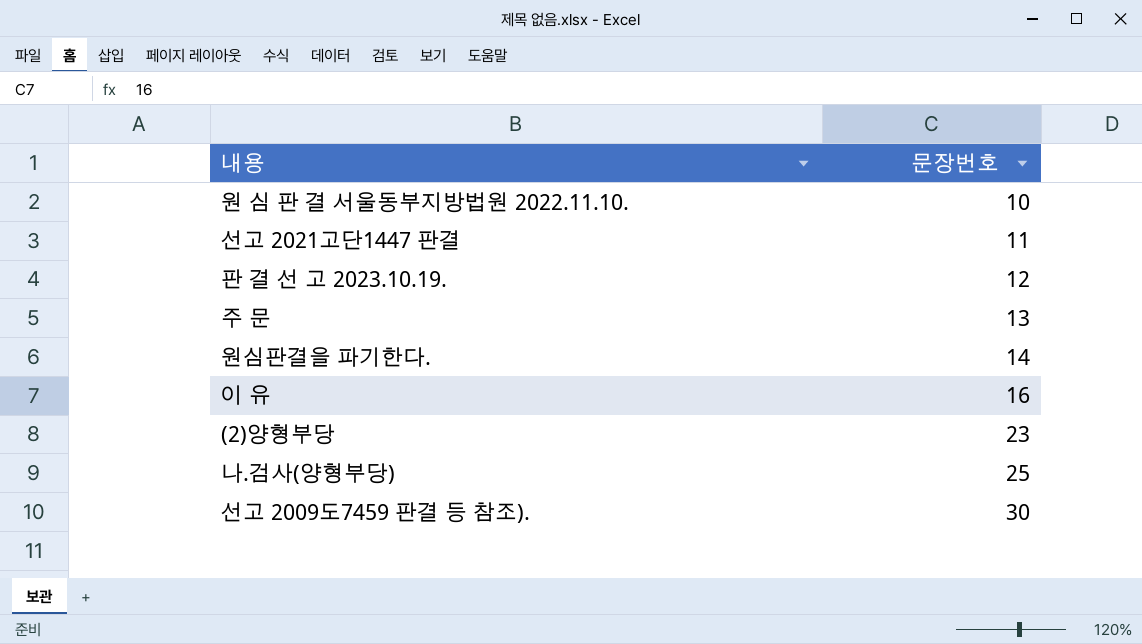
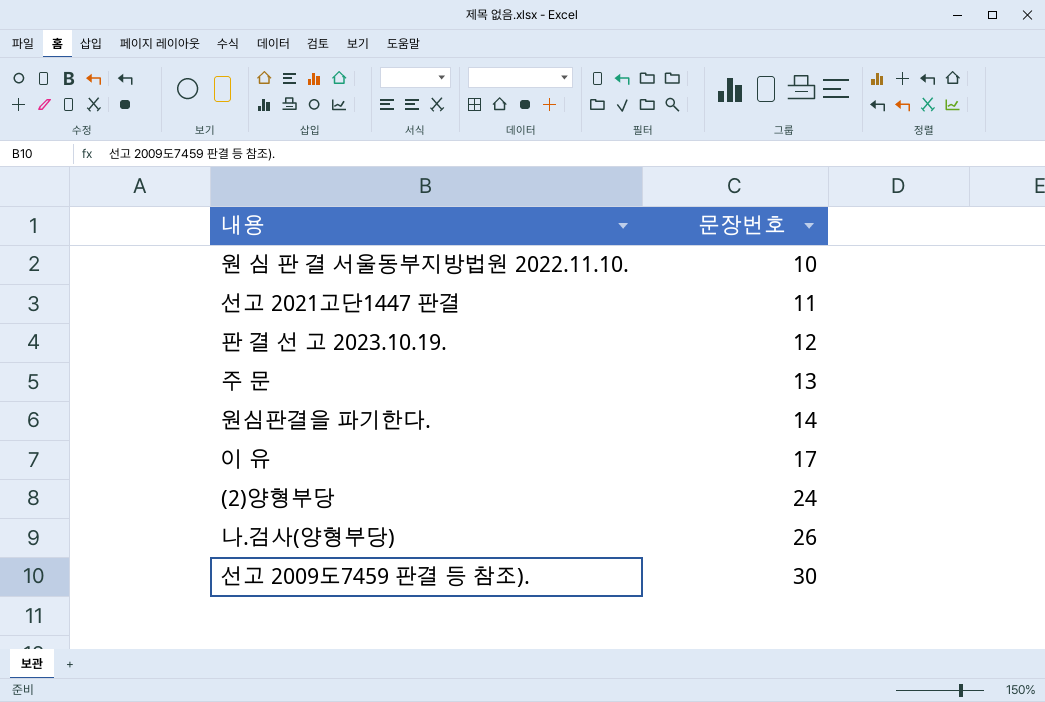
이 유 | 문장번호: 16 -> 17
(2)양형부당 | 문장번호: 23 -> 24
나.검사(양형부당) | 문장번호: 25 -> 26

